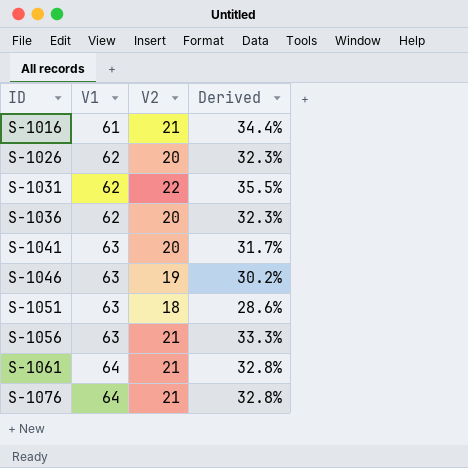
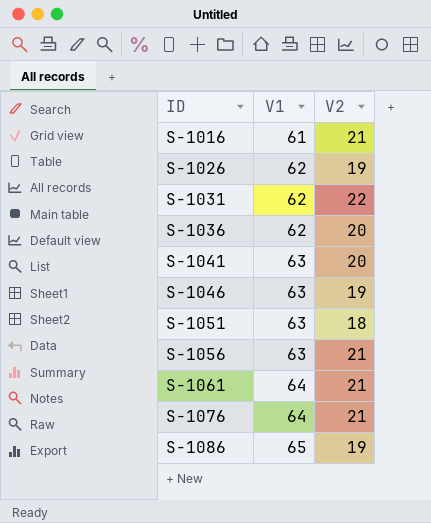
column Derived | formula: [V2] / [V1] -> none
S-1026 | V2: 20 -> 19
row S-1086: none -> 65 | 19

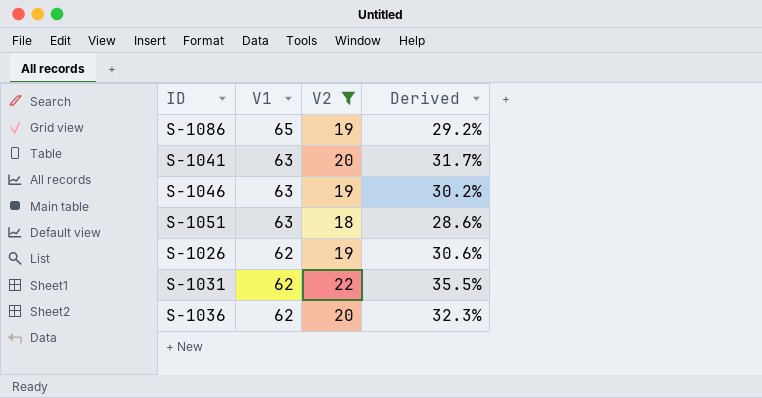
filter: none -> V2 != 21
row order: ID ascending -> V1 descending
column Derived | formula: none -> [V2] / [V1]

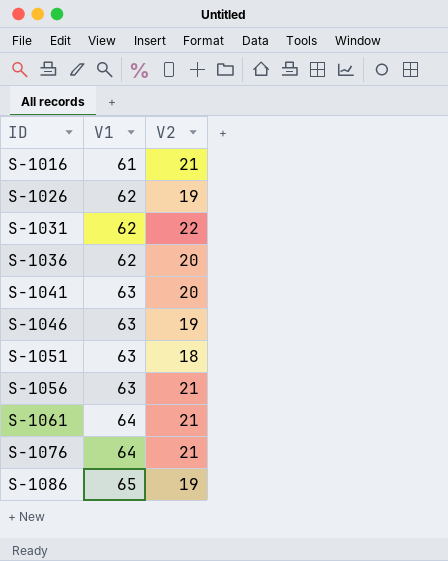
filter: V2 != 21 -> none
row order: V1 descending -> ID ascending
column Derived | formula: [V2] / [V1] -> none

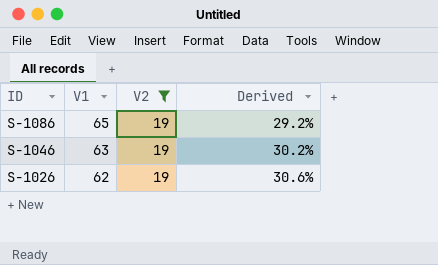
filter: none -> V2 = 19
row order: ID ascending -> ID descending
column Derived | formula: none -> [V2] / [V1]

